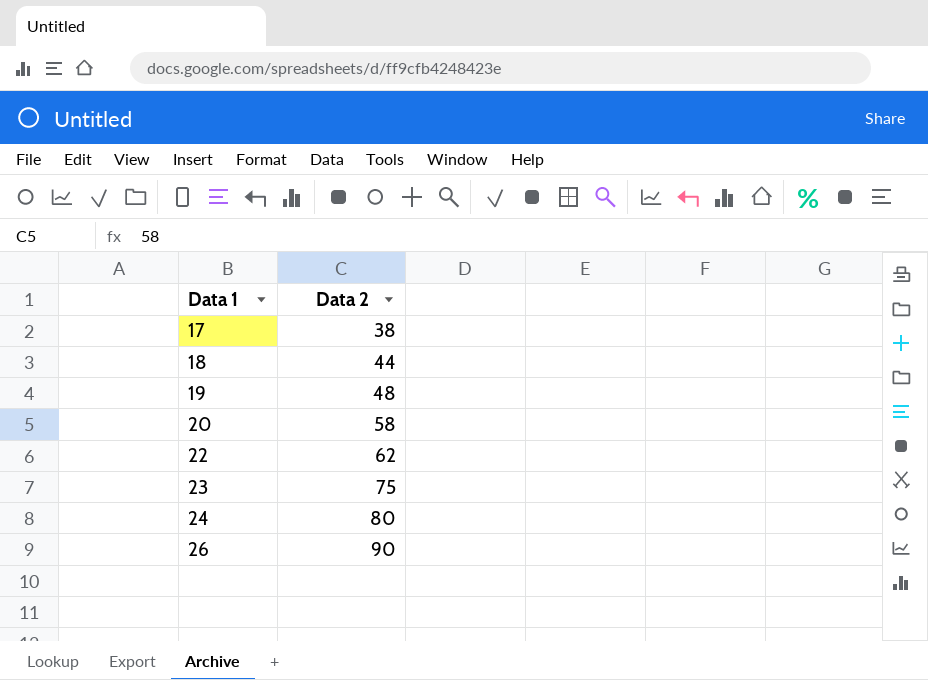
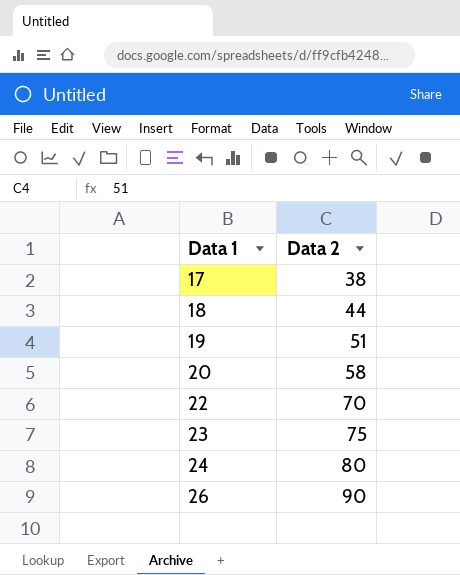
19 | Data 2: 48 -> 51
22 | Data 2: 62 -> 70

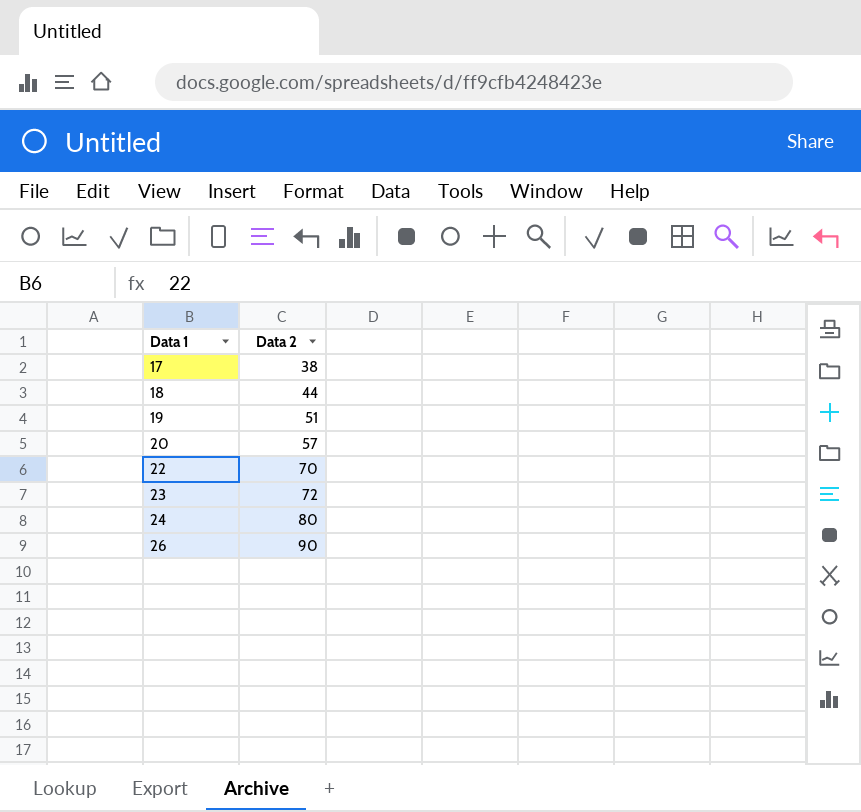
20 | Data 2: 58 -> 57
23 | Data 2: 75 -> 72

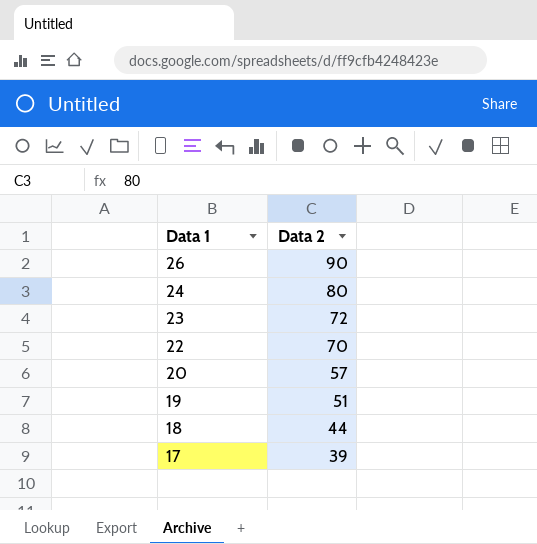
row order: Data 1 ascending -> Data 1 descending
17 | Data 2: 38 -> 39

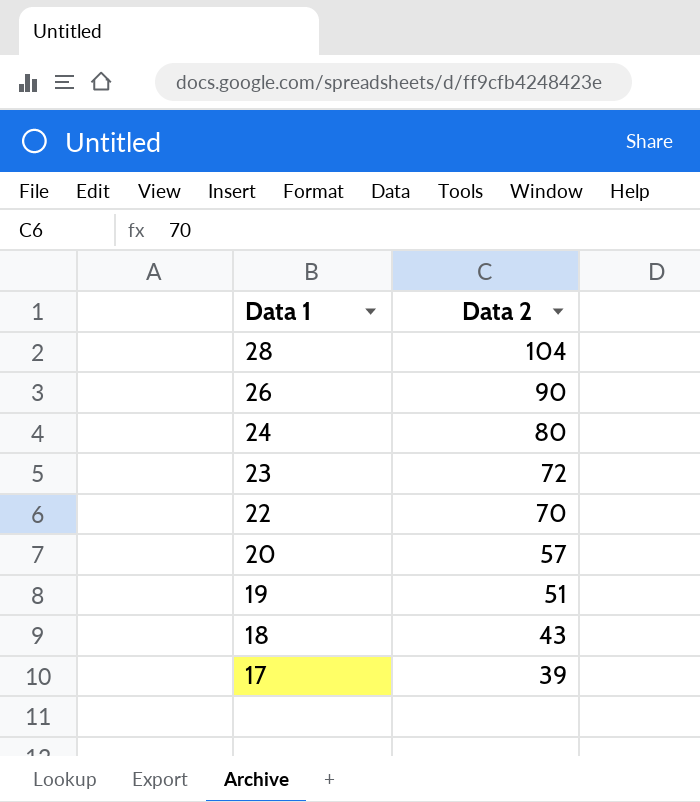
row 28: none -> 104
18 | Data 2: 44 -> 43

